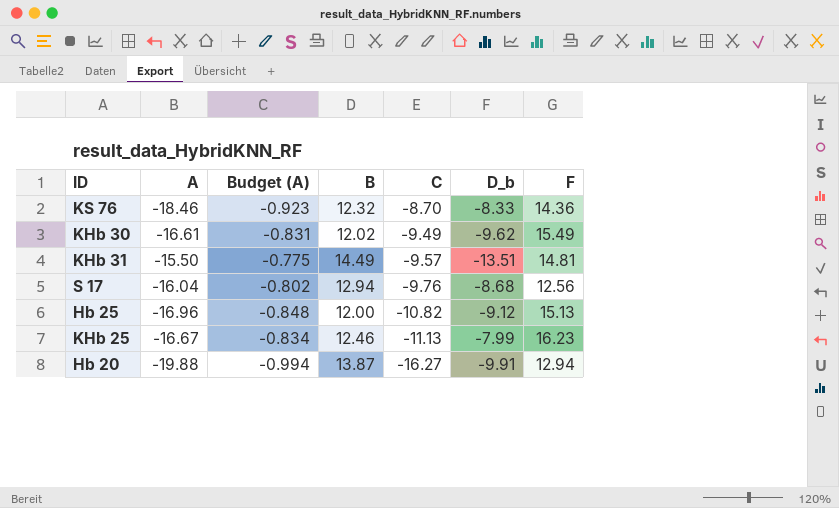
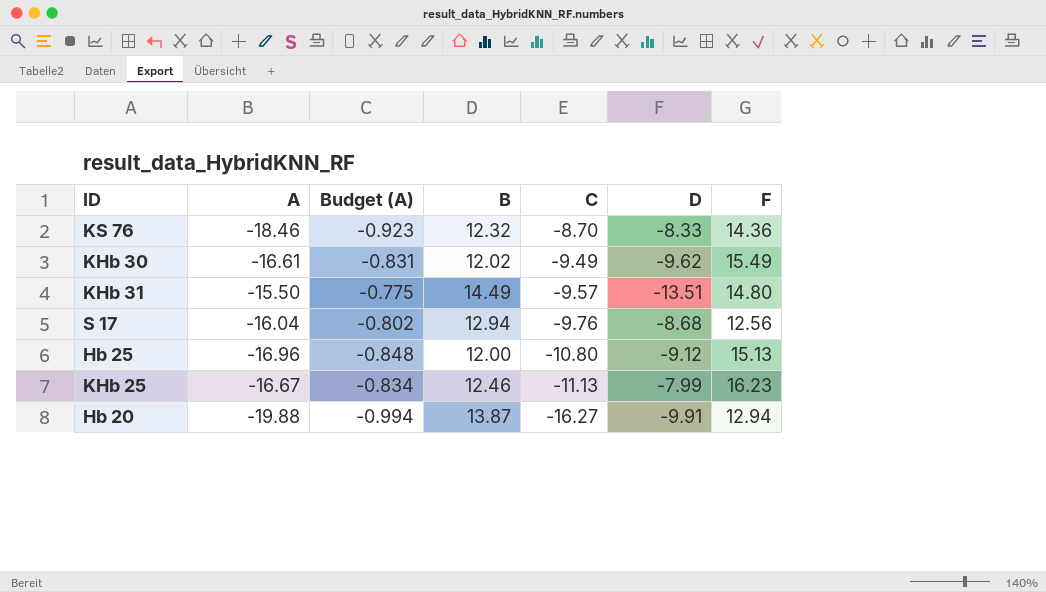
column name: D_b -> D
KHb 31 | F: 14.81 -> 14.80
Hb 25 | C: -10.82 -> -10.80

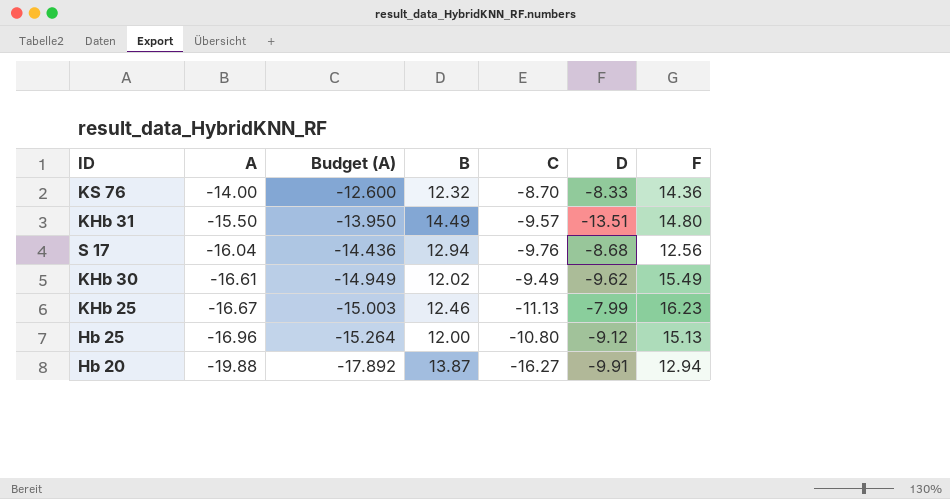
row order: C descending -> A descending
column Budget (A) | formula: [A] * 0.05 -> [A] * 0.9
KS 76 | A: -18.46 -> -14.00

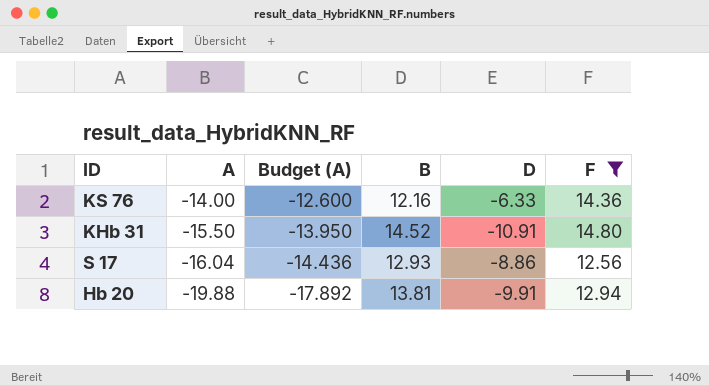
filter: none -> F <= 14.80
column C | position: 5 -> none
KS 76 | B: 12.32 -> 12.16
KS 76 | D: -8.33 -> -6.33
KHb 31 | B: 14.49 -> 14.52
KHb 31 | D: -13.51 -> -10.91
S 17 | B: 12.94 -> 12.93
S 17 | D: -8.68 -> -8.86
Hb 20 | B: 13.87 -> 13.81

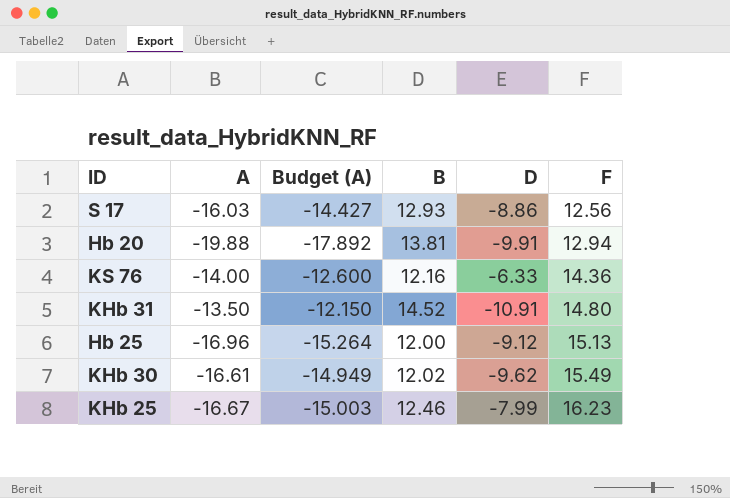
filter: F <= 14.80 -> none
row order: A descending -> F ascending
S 17 | A: -16.04 -> -16.03
S 17 | Budget (A): -14.436 -> -14.427
KHb 31 | A: -15.50 -> -13.50
KHb 31 | Budget (A): -13.950 -> -12.150

